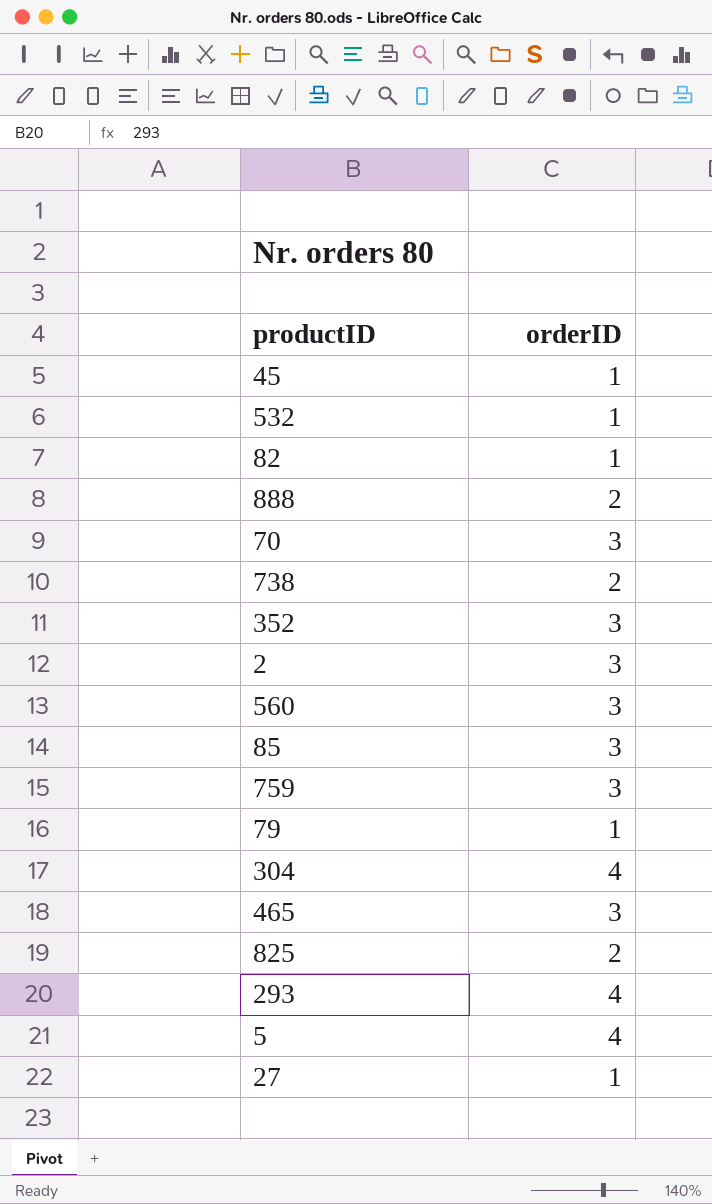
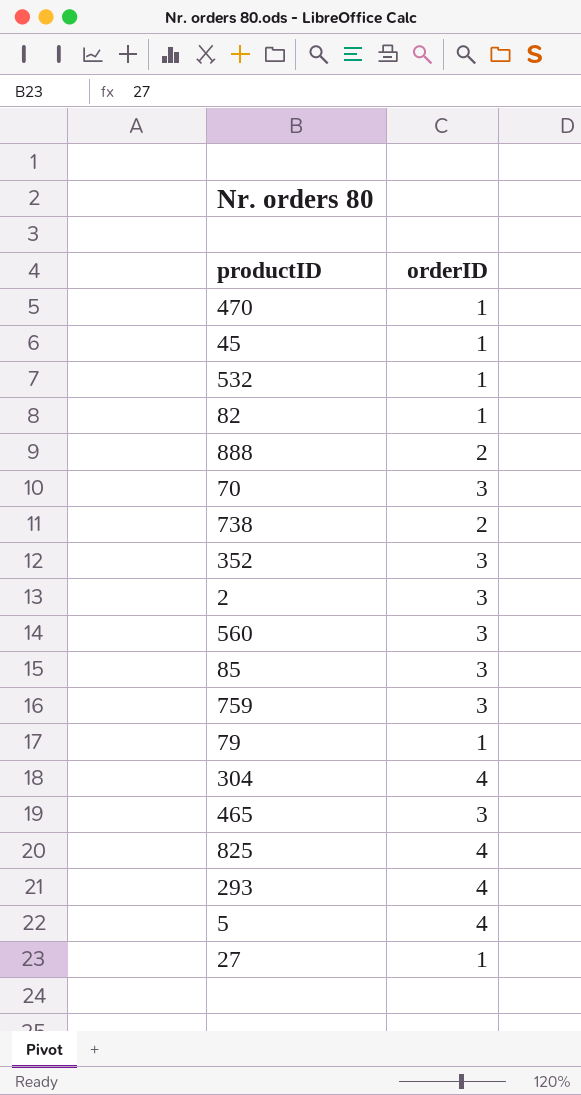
row 470: none -> 1
825 | orderID: 2 -> 4

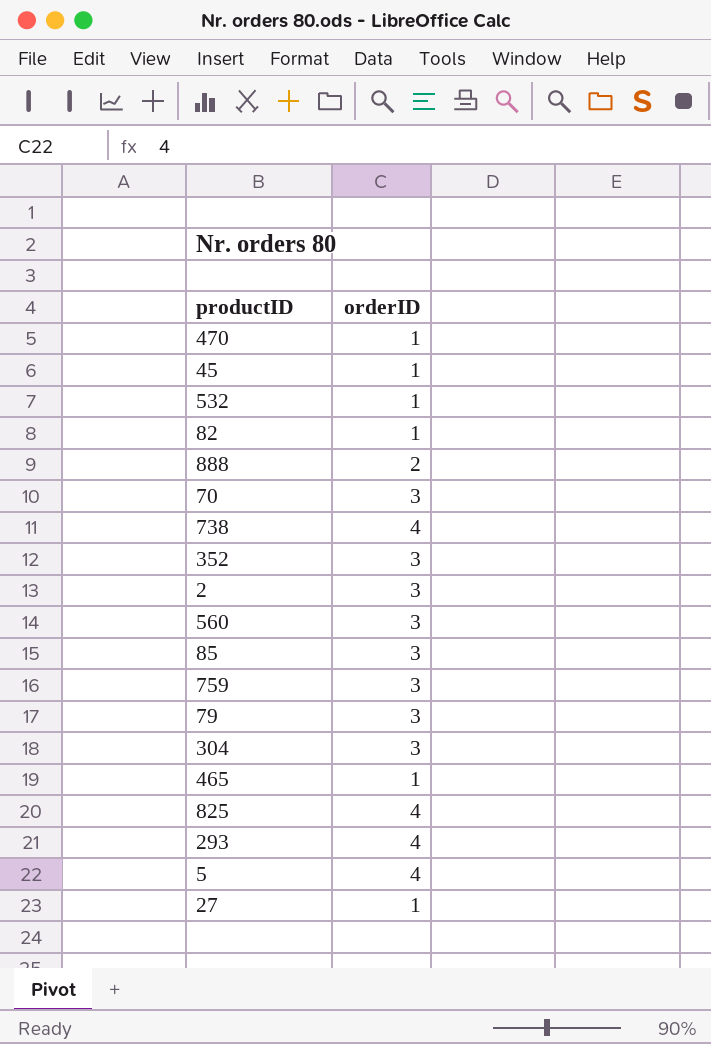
738 | orderID: 2 -> 4
79 | orderID: 1 -> 3
304 | orderID: 4 -> 3
465 | orderID: 3 -> 1

